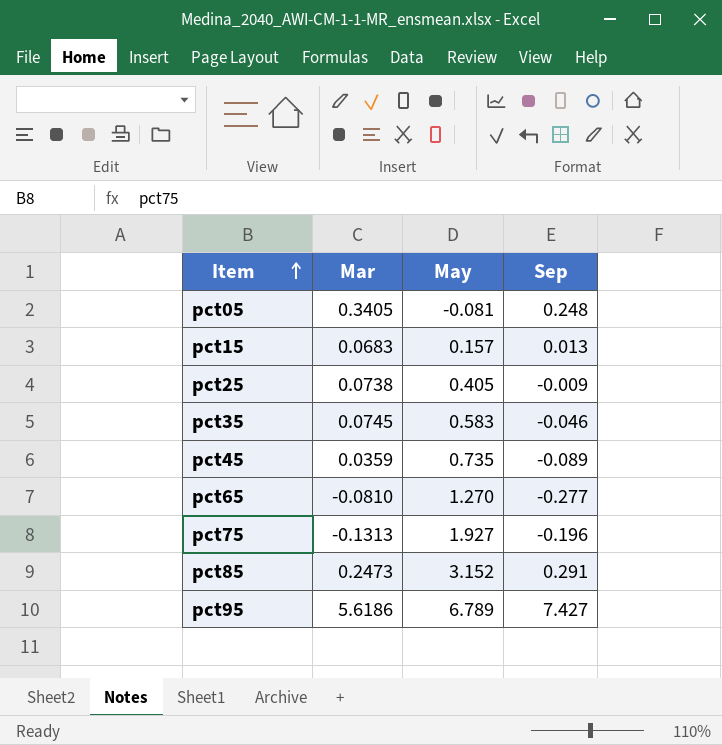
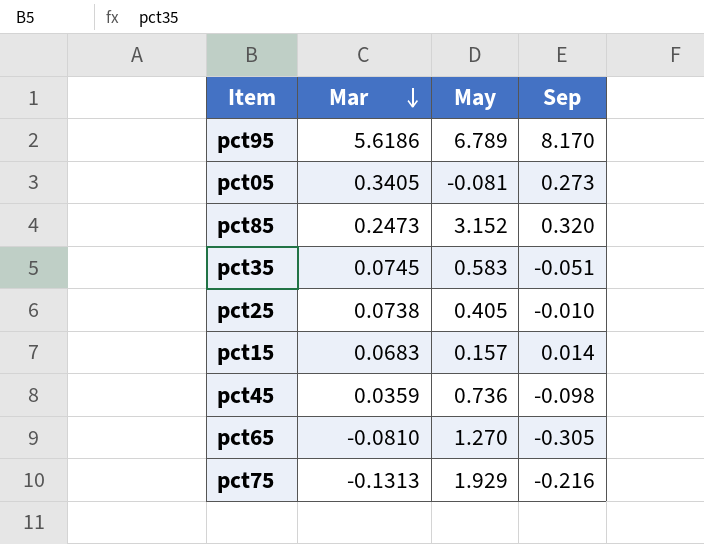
row order: Item ascending -> Mar descending
pct95 | Sep: 7.427 -> 8.170
pct05 | Sep: 0.248 -> 0.273
pct85 | Sep: 0.291 -> 0.320
pct35 | Sep: -0.046 -> -0.051
pct25 | Sep: -0.009 -> -0.010
pct15 | Sep: 0.013 -> 0.014
pct45 | May: 0.735 -> 0.736
pct45 | Sep: -0.089 -> -0.098
pct65 | Sep: -0.277 -> -0.305
pct75 | May: 1.927 -> 1.929
pct75 | Sep: -0.196 -> -0.216

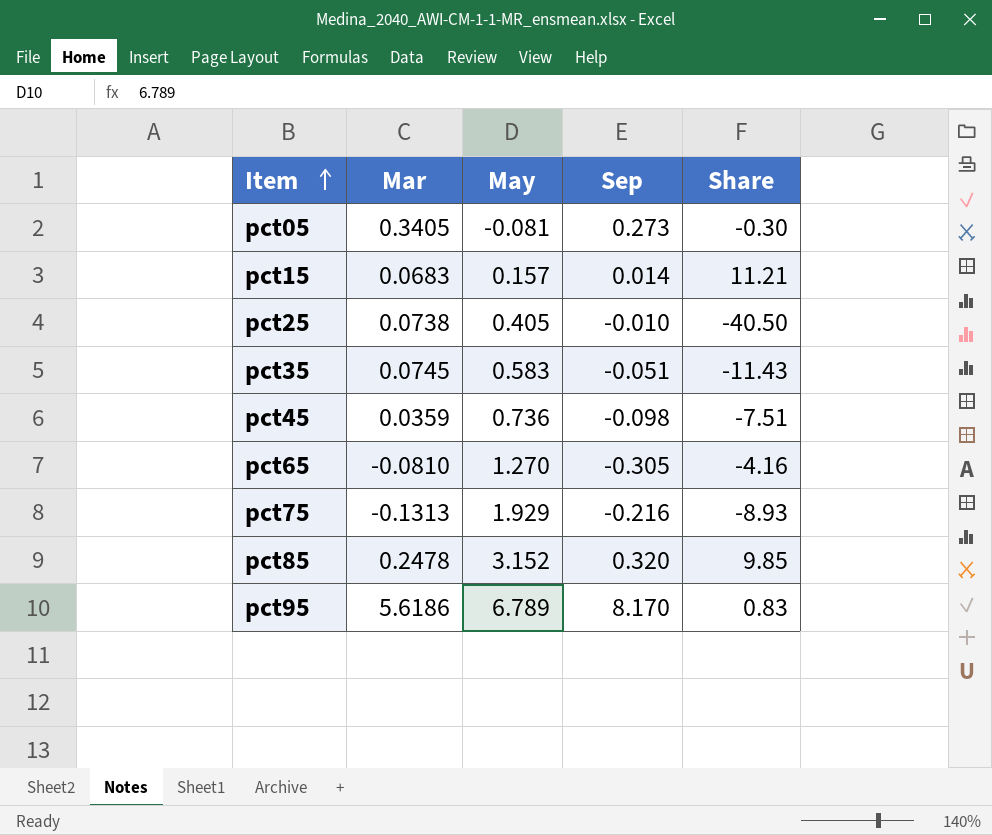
row order: Mar descending -> Item ascending
column Share | formula: none -> [May] / [Sep]
pct85 | Mar: 0.2473 -> 0.2478

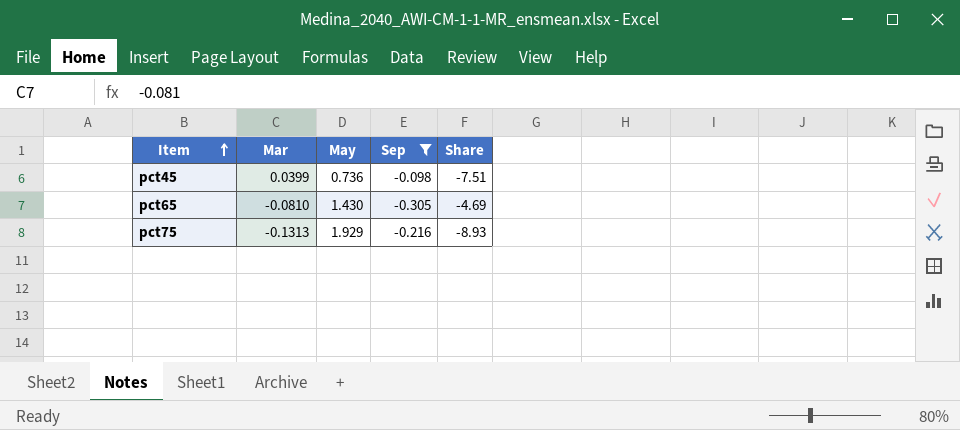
filter: none -> Sep <= -0.098
pct45 | Mar: 0.0359 -> 0.0399
pct65 | May: 1.270 -> 1.430
pct65 | Share: -4.16 -> -4.69

